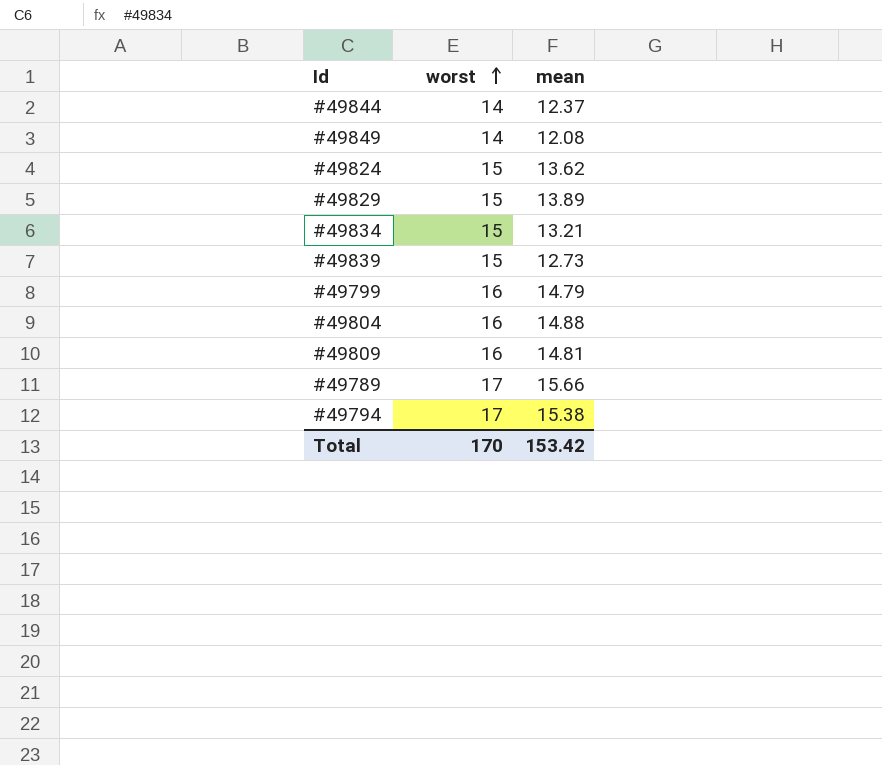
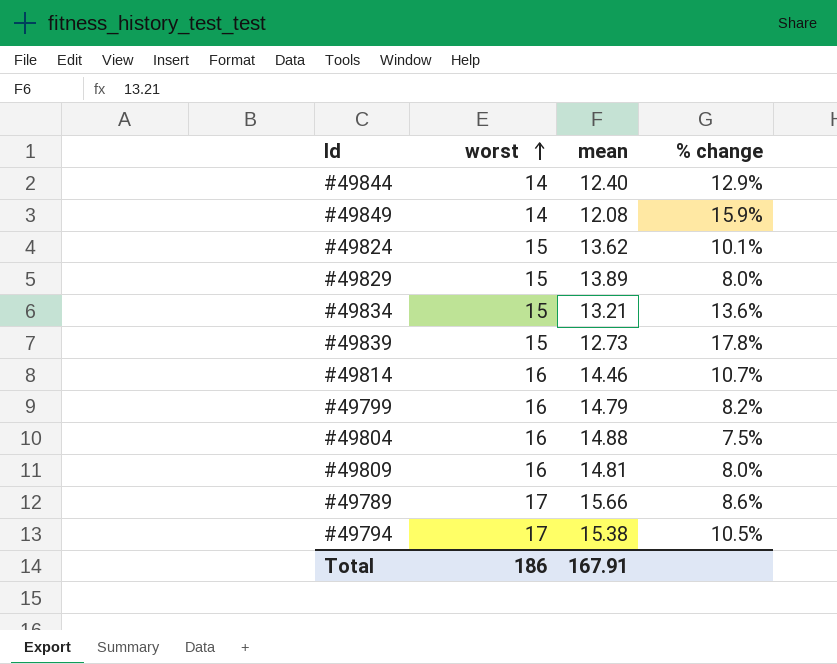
column % change | formula: none -> ([worst] - [mean]) / [mean]
#49844 | mean: 12.37 -> 12.40
row #49814: none -> 16 | 14.46 | 10.7%
Total | worst: 170 -> 186
Total | mean: 153.42 -> 167.91

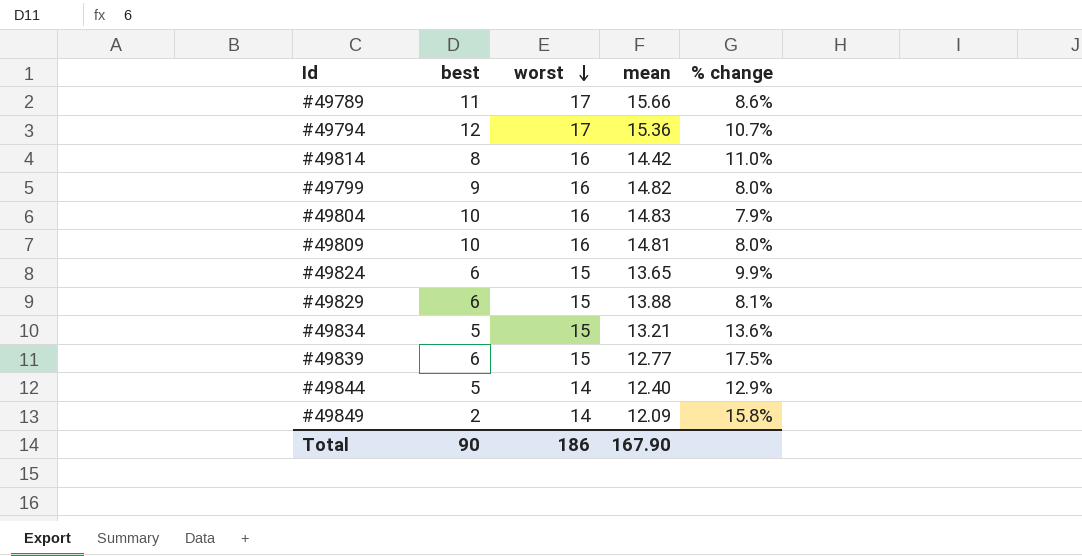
row order: worst ascending -> worst descending
column best | position: none -> 2
#49794 | mean: 15.38 -> 15.36
#49794 | % change: 10.5% -> 10.7%
#49814 | mean: 14.46 -> 14.42
#49814 | % change: 10.7% -> 11.0%
#49799 | mean: 14.79 -> 14.82
#49799 | % change: 8.2% -> 8.0%
#49804 | mean: 14.88 -> 14.83
#49804 | % change: 7.5% -> 7.9%
#49824 | mean: 13.62 -> 13.65
#49824 | % change: 10.1% -> 9.9%
#49829 | mean: 13.89 -> 13.88
#49829 | % change: 8.0% -> 8.1%
#49839 | mean: 12.73 -> 12.77
#49839 | % change: 17.8% -> 17.5%
#49849 | mean: 12.08 -> 12.09
#49849 | % change: 15.9% -> 15.8%
Total | mean: 167.91 -> 167.90

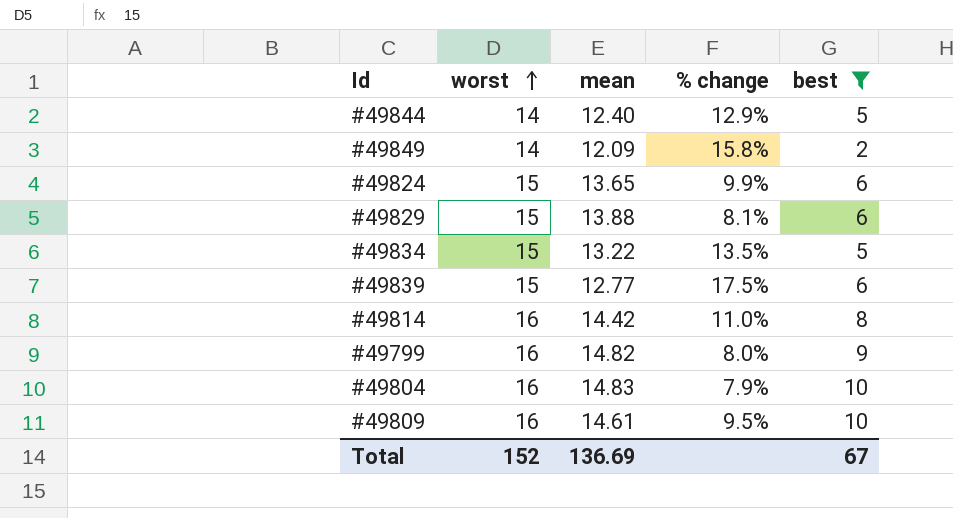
filter: none -> best <= 10
row order: worst descending -> worst ascending
column best | position: 2 -> 5
#49834 | mean: 13.21 -> 13.22
#49834 | % change: 13.6% -> 13.5%
#49809 | mean: 14.81 -> 14.61
#49809 | % change: 8.0% -> 9.5%
Total | worst: 186 -> 152
Total | mean: 167.90 -> 136.69
Total | best: 90 -> 67

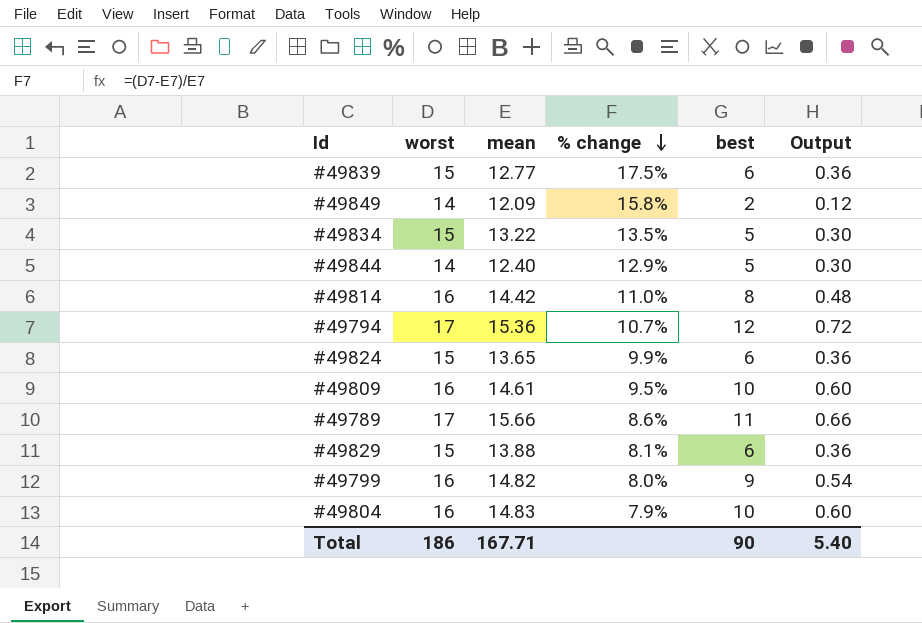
filter: best <= 10 -> none
row order: worst ascending -> % change descending
column Output | formula: none -> [best] * 0.06
Total | worst: 152 -> 186
Total | mean: 136.69 -> 167.71
Total | best: 67 -> 90

